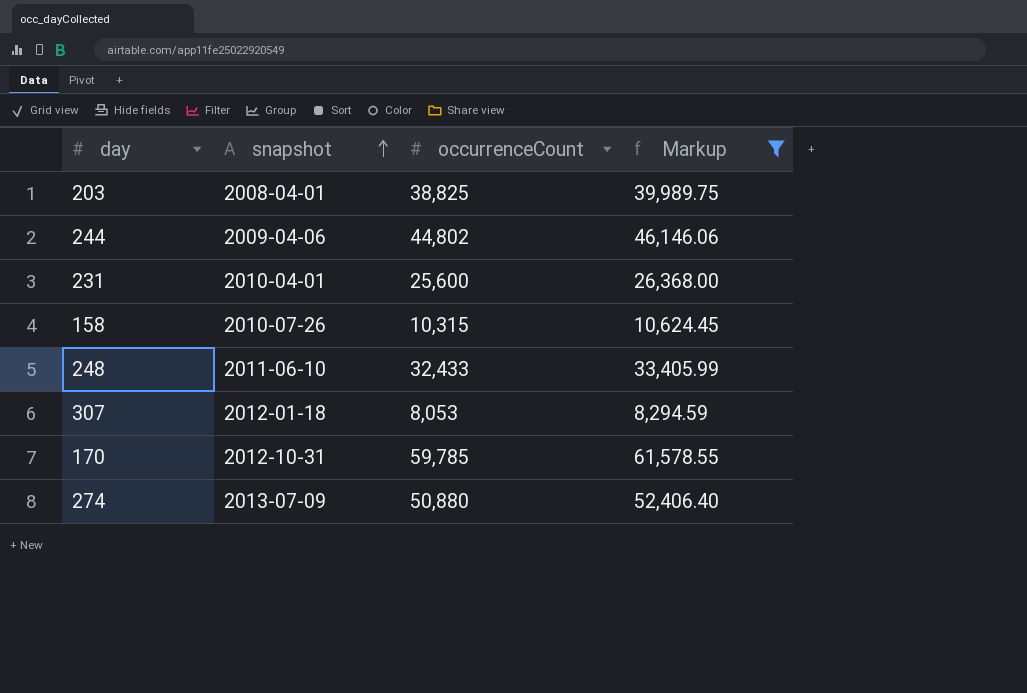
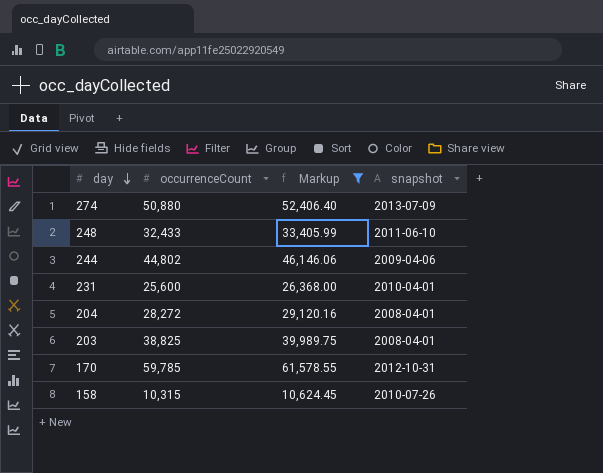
row order: snapshot ascending -> day descending
column snapshot | position: 2 -> 4
row 307: 2012-01-18 | 8,053 | 8,294.59 -> none
row 204: none -> 28,272 | 29,120.16 | 2008-04-01

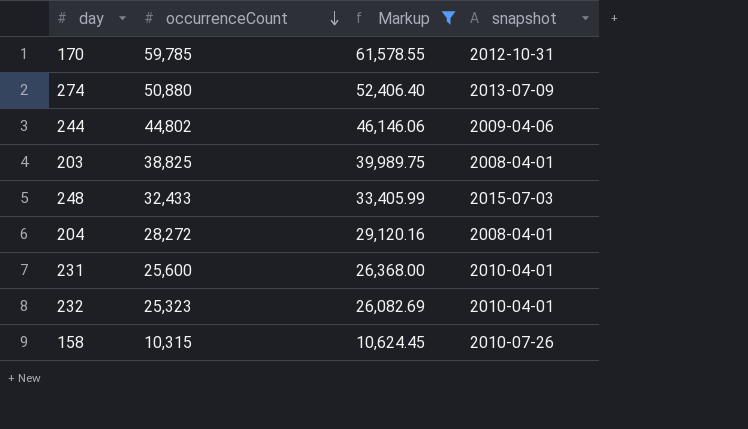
row order: day descending -> occurrenceCount descending
248 | snapshot: 2011-06-10 -> 2015-07-03
row 232: none -> 25,323 | 26,082.69 | 2010-04-01

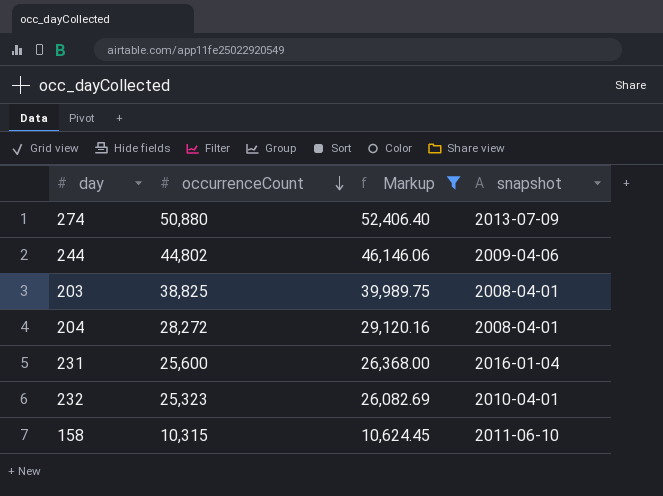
row 170: 59,785 | 61,578.55 | 2012-10-31 -> none
row 248: 32,433 | 33,405.99 | 2015-07-03 -> none
231 | snapshot: 2010-04-01 -> 2016-01-04
158 | snapshot: 2010-07-26 -> 2011-06-10

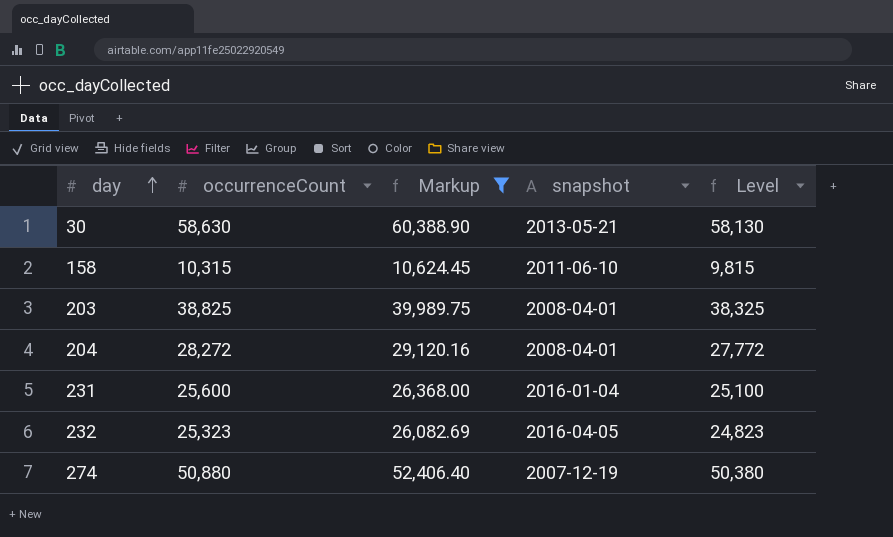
row order: occurrenceCount descending -> day ascending
column Level | formula: none -> [occurrenceCount] - 500
row 244: 44,802 | 46,146.06 | 2009-04-06 -> none
row 30: none -> 58,630 | 60,388.90 | 2013-05-21 | 58,130
232 | snapshot: 2010-04-01 -> 2016-04-05
274 | snapshot: 2013-07-09 -> 2007-12-19

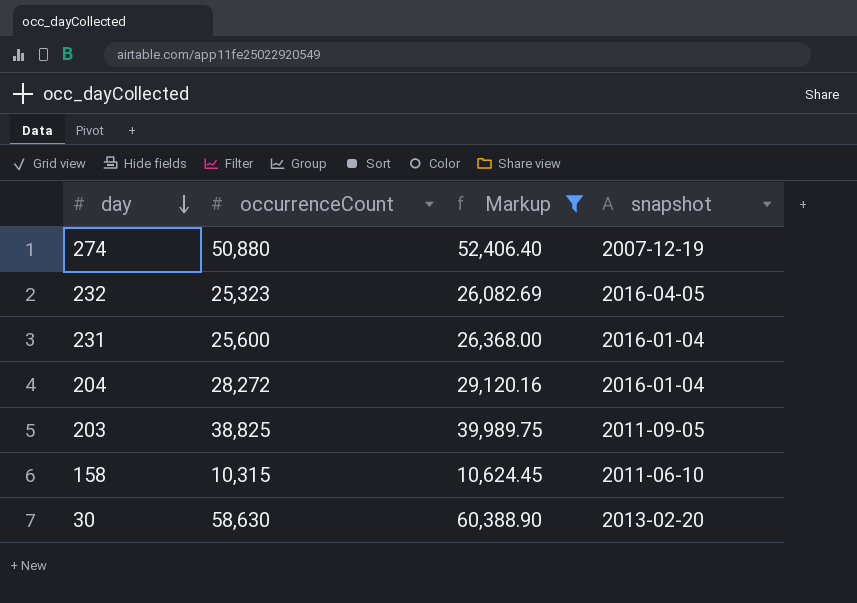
row order: day ascending -> day descending
column Level | formula: [occurrenceCount] - 500 -> none
204 | snapshot: 2008-04-01 -> 2016-01-04
203 | snapshot: 2008-04-01 -> 2011-09-05
30 | snapshot: 2013-05-21 -> 2013-02-20

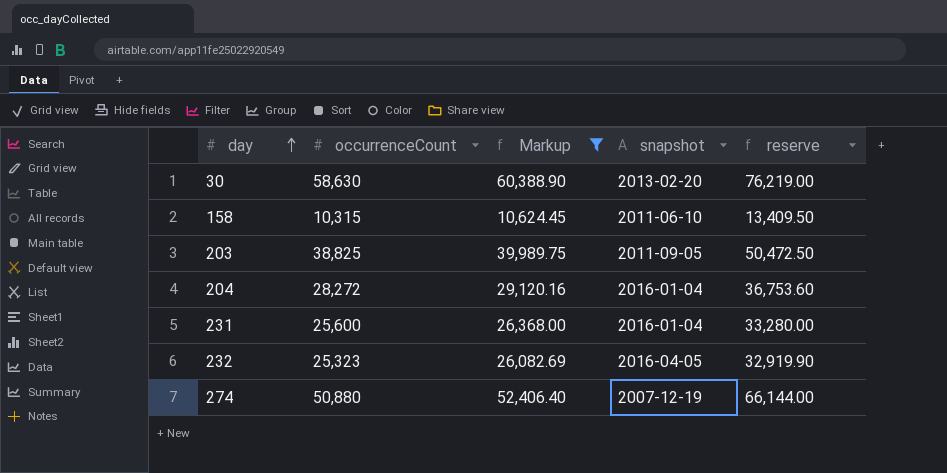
row order: day descending -> day ascending
column reserve | formula: none -> [occurrenceCount] * 1.3

